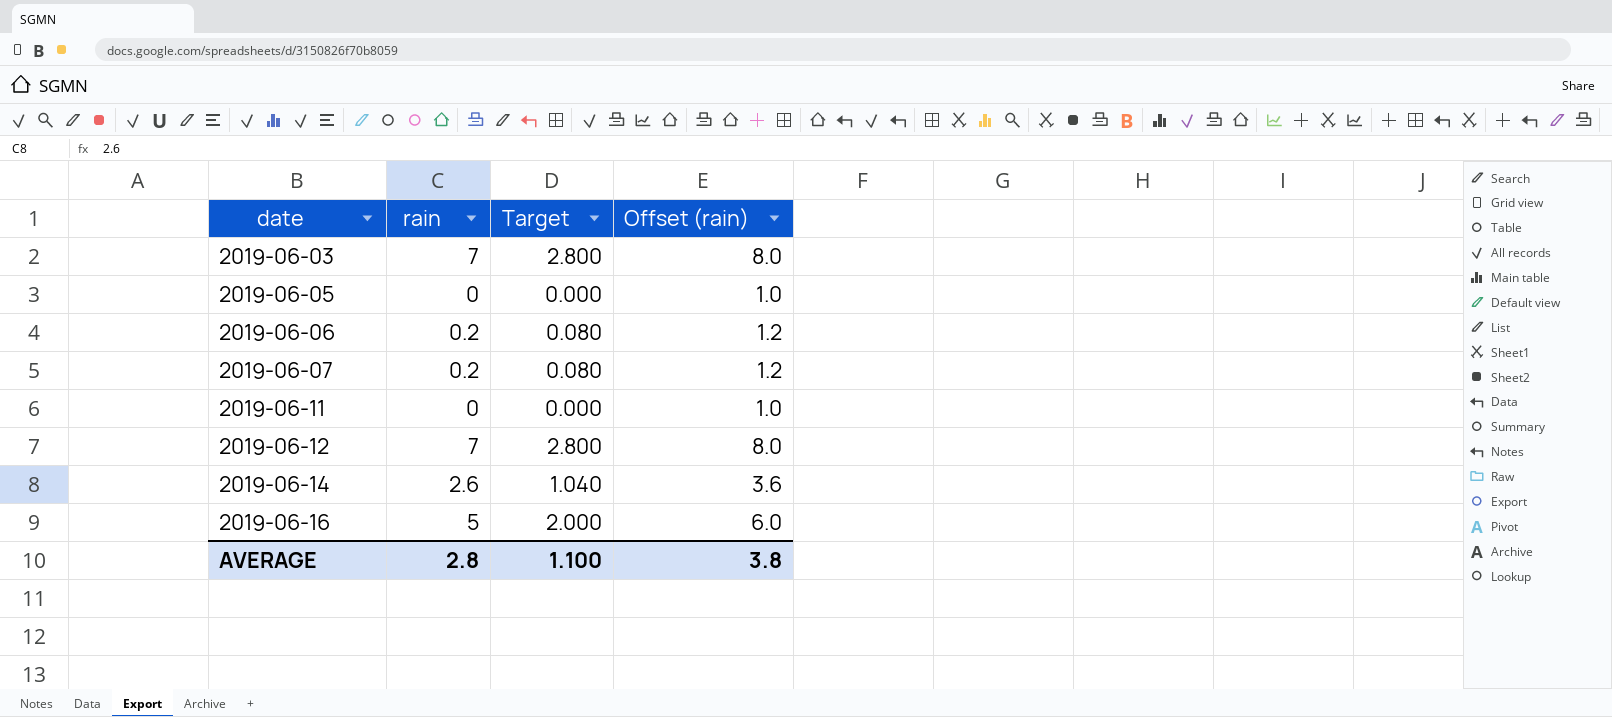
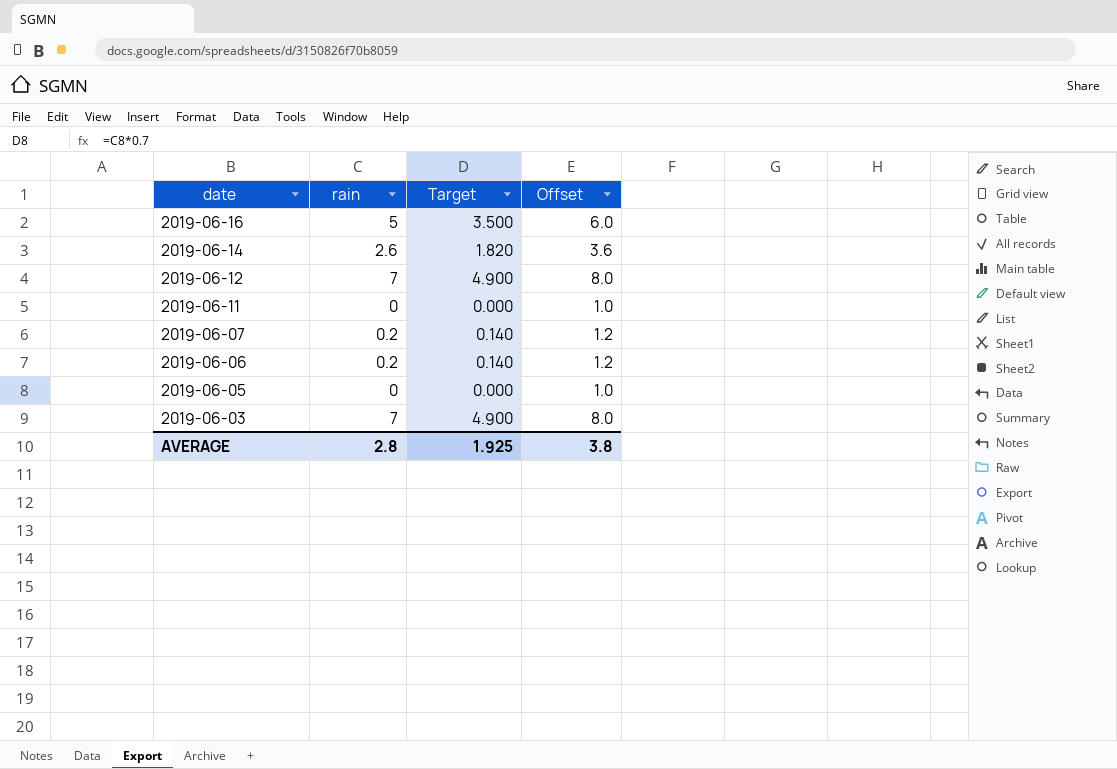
row order: date ascending -> date descending
column Target | formula: [rain] * 0.4 -> [rain] * 0.7
column name: Offset (rain) -> Offset
AVERAGE | Target: 1.100 -> 1.925

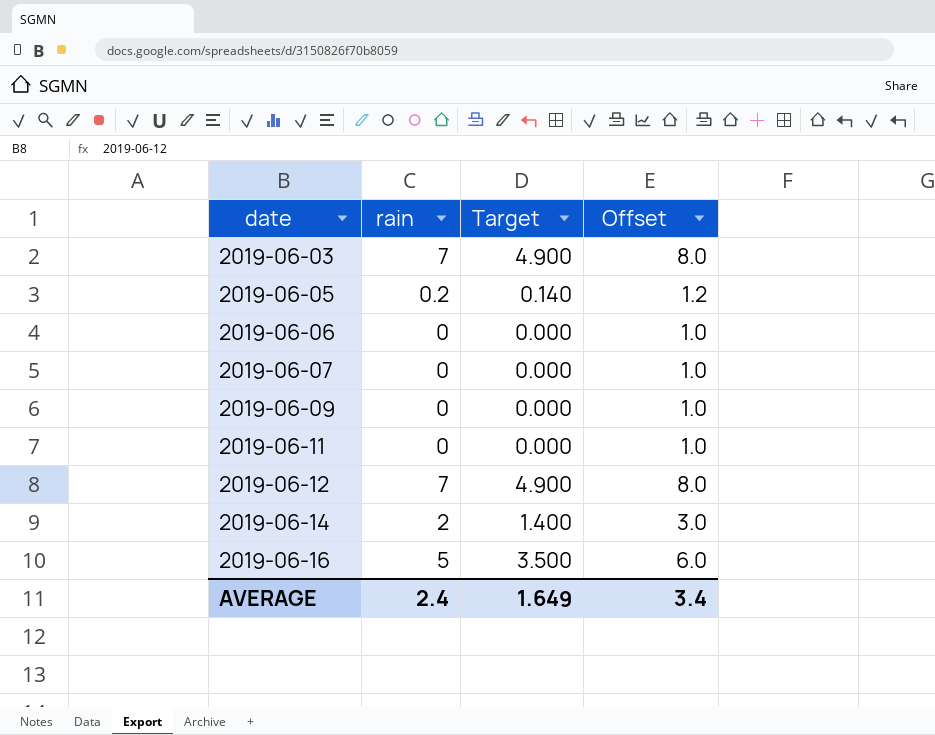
row order: date descending -> date ascending
2019-06-05 | rain: 0 -> 0.2
2019-06-05 | Target: 0.000 -> 0.140
2019-06-05 | Offset: 1.0 -> 1.2
2019-06-06 | rain: 0.2 -> 0
2019-06-06 | Target: 0.140 -> 0.000
2019-06-06 | Offset: 1.2 -> 1.0
2019-06-07 | rain: 0.2 -> 0
2019-06-07 | Target: 0.140 -> 0.000
2019-06-07 | Offset: 1.2 -> 1.0
row 2019-06-09: none -> 0 | 0.000 | 1.0
2019-06-14 | rain: 2.6 -> 2
2019-06-14 | Target: 1.820 -> 1.400
2019-06-14 | Offset: 3.6 -> 3.0
AVERAGE | rain: 2.8 -> 2.4
AVERAGE | Target: 1.925 -> 1.649
AVERAGE | Offset: 3.8 -> 3.4

